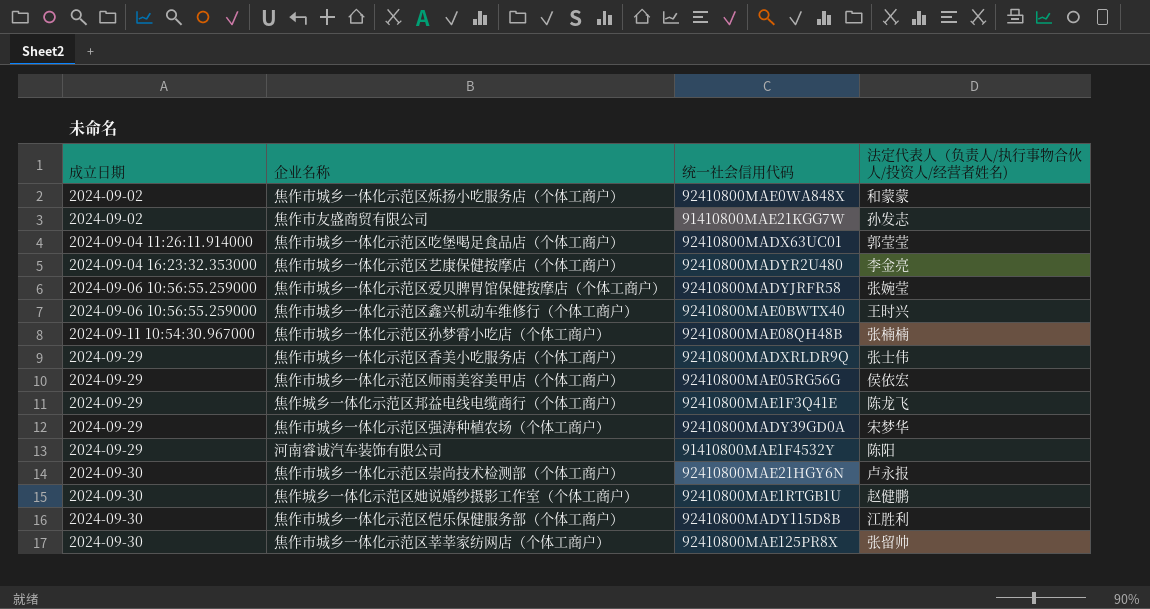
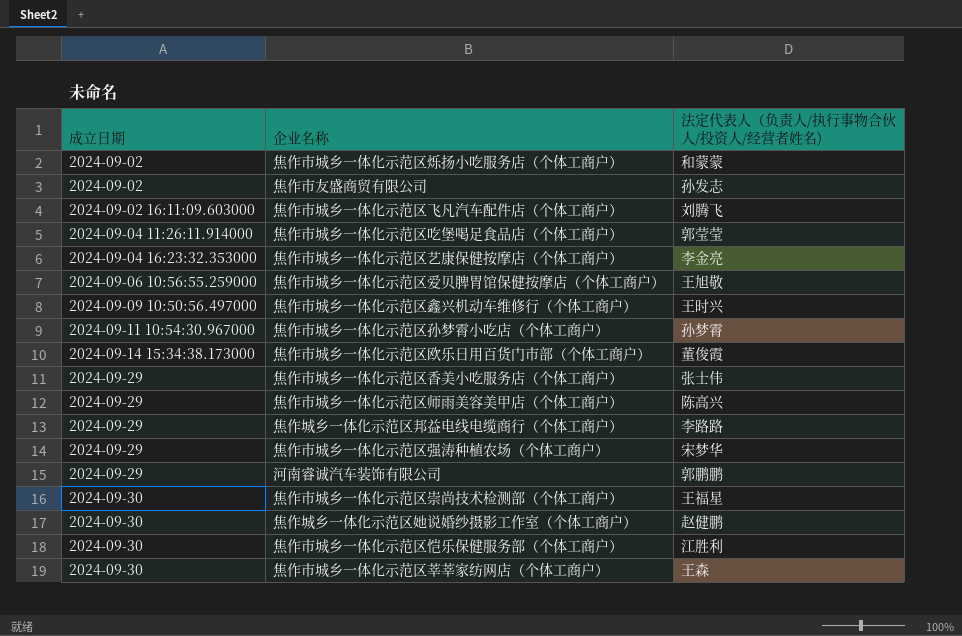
column 统一社会信用代码 | position: 3 -> none
row 焦作市城乡一体化示范区飞凡汽车配件店（个体工商户）: none -> 2024-09-02 16:11:09.603000 | 刘腾飞
焦作市城乡一体化示范区爱贝脾胃馆保健按摩店（个体工商户） | 法定代表人（负责人/执行事物合伙人/投资人/经营者姓名): 张婉莹 -> 王旭敬
焦作市城乡一体化示范区鑫兴机动车维修行（个体工商户） | 成立日期: 2024-09-06 10:56:55.259000 -> 2024-09-09 10:50:56.497000
焦作市城乡一体化示范区孙梦霄小吃店（个体工商户） | 法定代表人（负责人/执行事物合伙人/投资人/经营者姓名): 张楠楠 -> 孙梦霄
row 焦作市城乡一体化示范区欧乐日用百货门市部（个体工商户）: none -> 2024-09-14 15:34:38.173000 | 董俊霞
焦作市城乡一体化示范区师雨美容美甲店（个体工商户） | 法定代表人（负责人/执行事物合伙人/投资人/经营者姓名): 侯依宏 -> 陈高兴
焦作城乡一体化示范区邦益电线电缆商行（个体工商户） | 法定代表人（负责人/执行事物合伙人/投资人/经营者姓名): 陈龙飞 -> 李路路
河南睿诚汽车装饰有限公司 | 法定代表人（负责人/执行事物合伙人/投资人/经营者姓名): 陈阳 -> 郭鹏鹏
焦作市城乡一体化示范区崇尚技术检测部（个体工商户） | 法定代表人（负责人/执行事物合伙人/投资人/经营者姓名): 卢永报 -> 王福星
焦作市城乡一体化示范区莘莘家纺网店（个体工商户） | 法定代表人（负责人/执行事物合伙人/投资人/经营者姓名): 张留帅 -> 王森

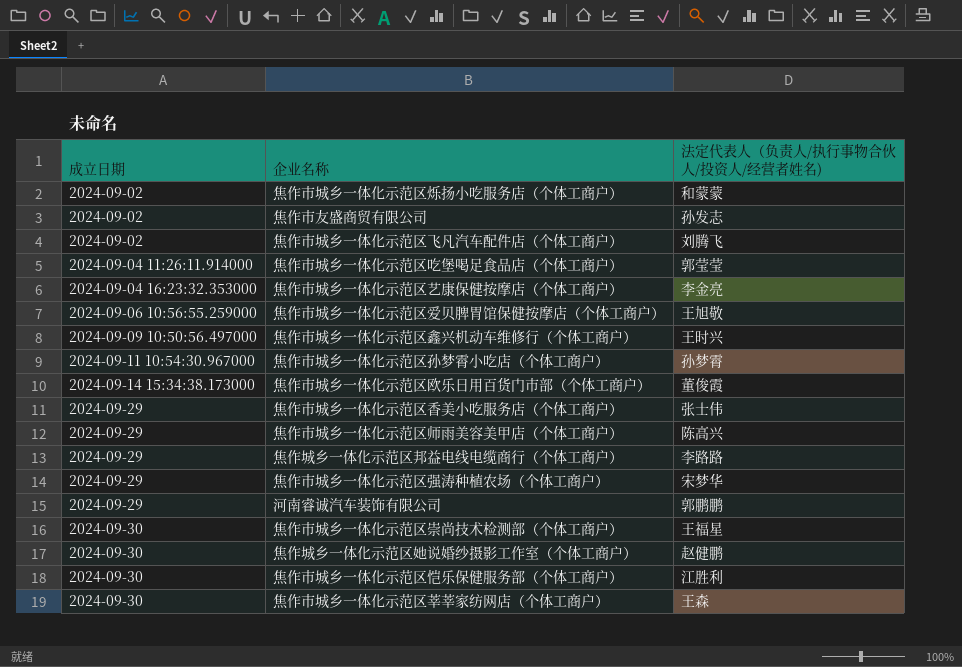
焦作市城乡一体化示范区飞凡汽车配件店（个体工商户） | 成立日期: 2024-09-02 16:11:09.603000 -> 2024-09-02

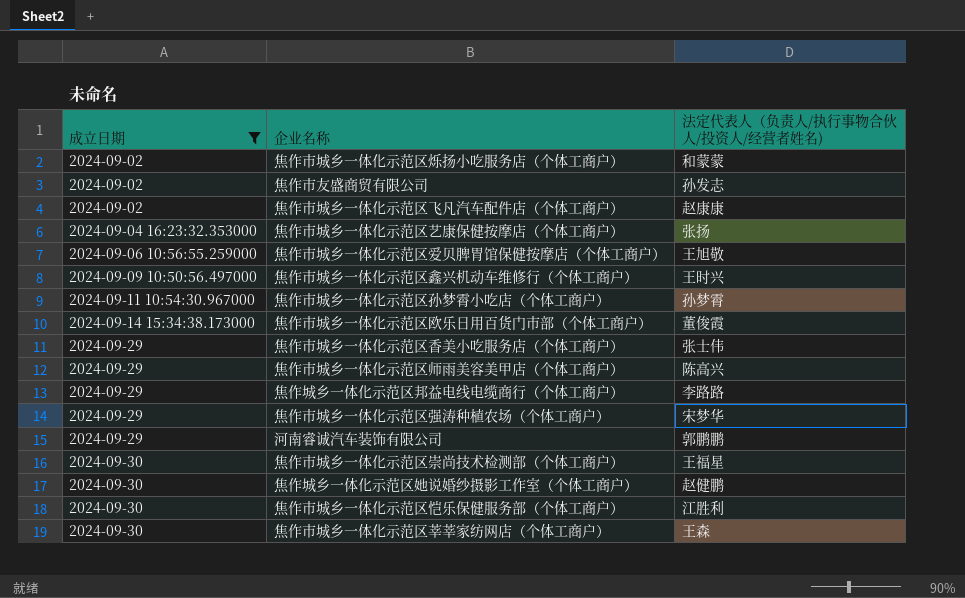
filter: none -> 成立日期 != 2024-09-04 11:26:11.914000
焦作市城乡一体化示范区飞凡汽车配件店（个体工商户） | 法定代表人（负责人/执行事物合伙人/投资人/经营者姓名): 刘腾飞 -> 赵康康
焦作市城乡一体化示范区艺康保健按摩店（个体工商户） | 法定代表人（负责人/执行事物合伙人/投资人/经营者姓名): 李金亮 -> 张扬

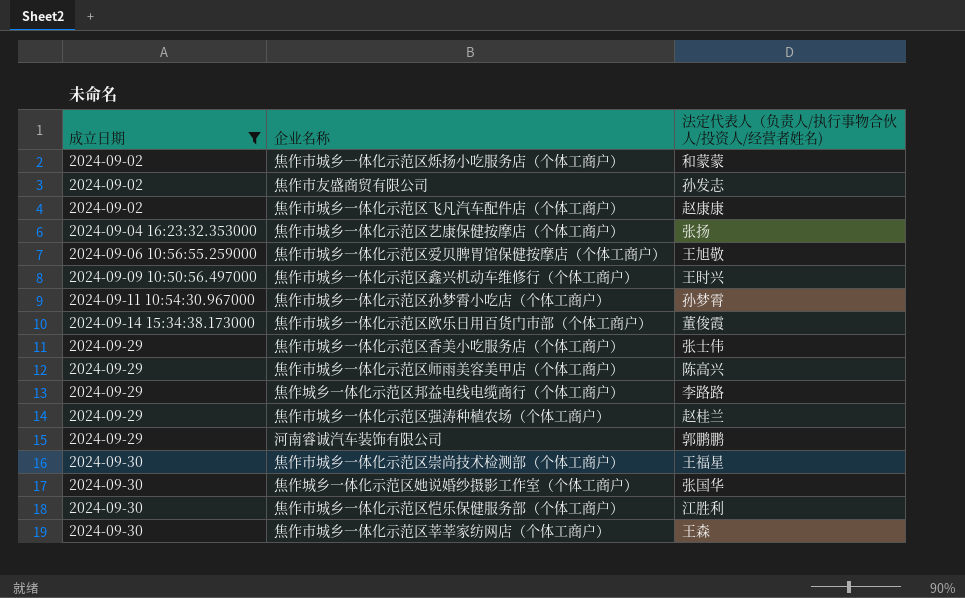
焦作市城乡一体化示范区强涛种植农场（个体工商户） | 法定代表人（负责人/执行事物合伙人/投资人/经营者姓名): 宋梦华 -> 赵桂兰
焦作城乡一体化示范区她说婚纱摄影工作室（个体工商户） | 法定代表人（负责人/执行事物合伙人/投资人/经营者姓名): 赵健鹏 -> 张国华

